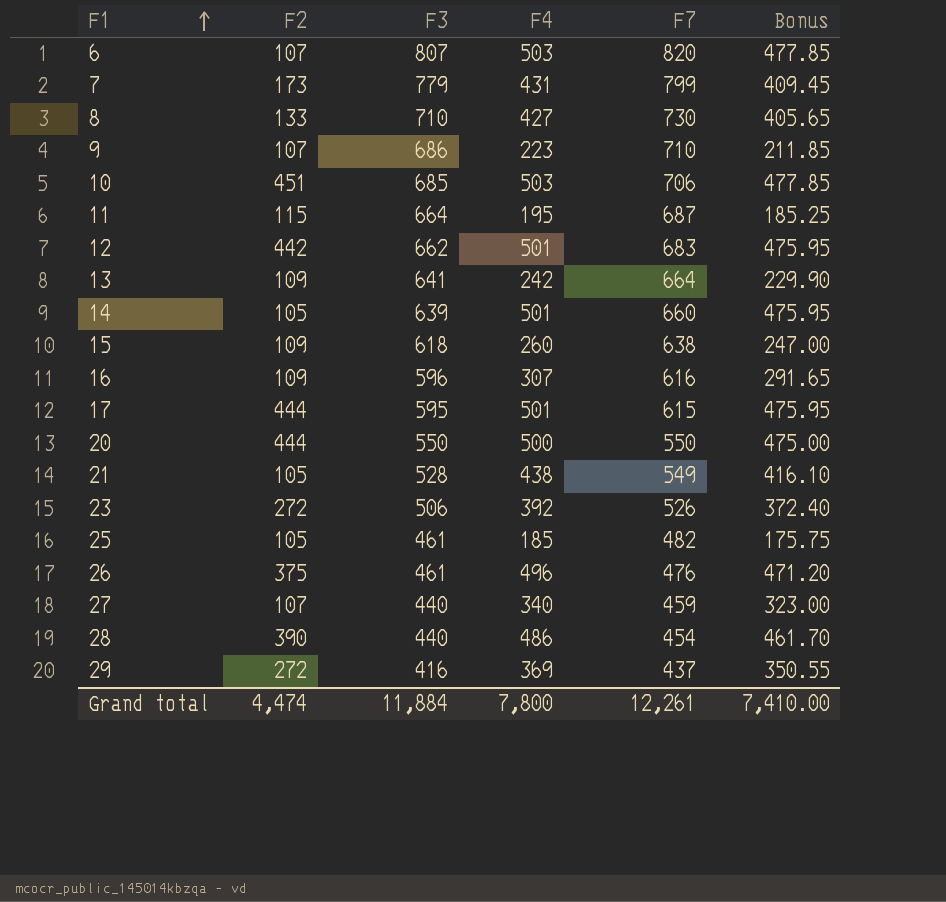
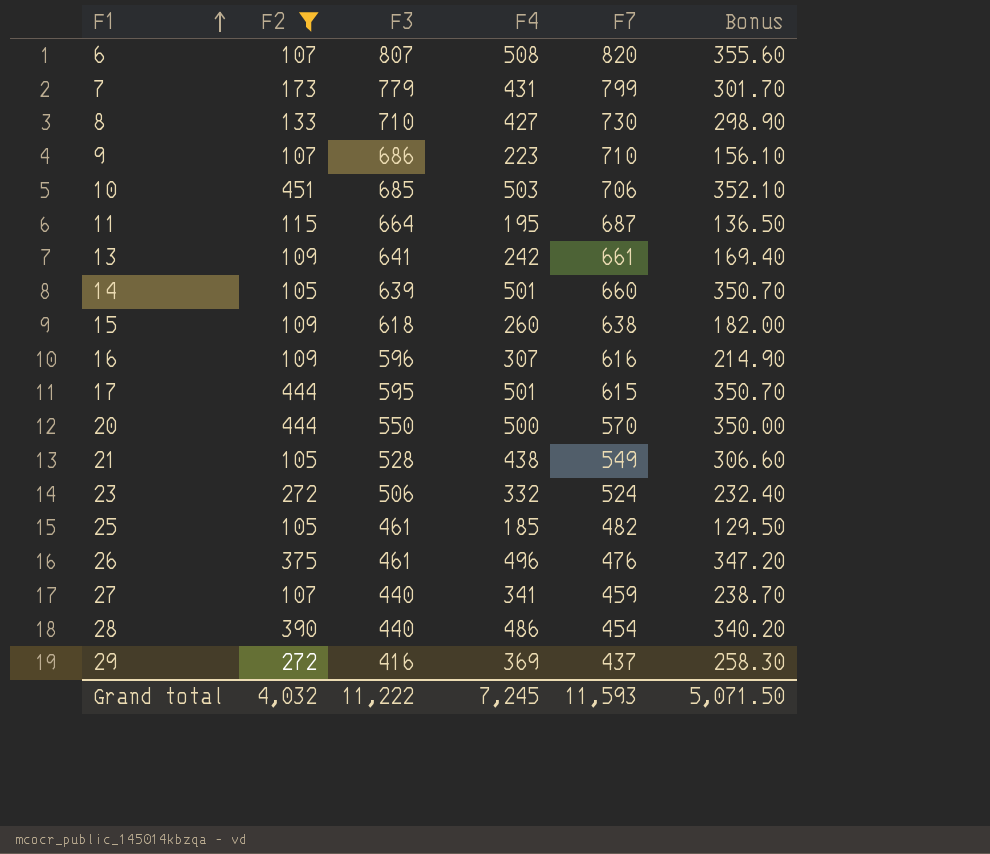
filter: none -> F2 != 442
column Bonus | formula: [F4] * 0.95 -> [F4] * 0.7
6 | F4: 503 -> 508
13 | F7: 664 -> 661
20 | F7: 550 -> 570
23 | F4: 392 -> 332
23 | F7: 526 -> 524
27 | F4: 340 -> 341
Grand total | F2: 4,474 -> 4,032
Grand total | F3: 11,884 -> 11,222
Grand total | F4: 7,800 -> 7,245
Grand total | F7: 12,261 -> 11,593
Grand total | Bonus: 7,410.00 -> 5,071.50

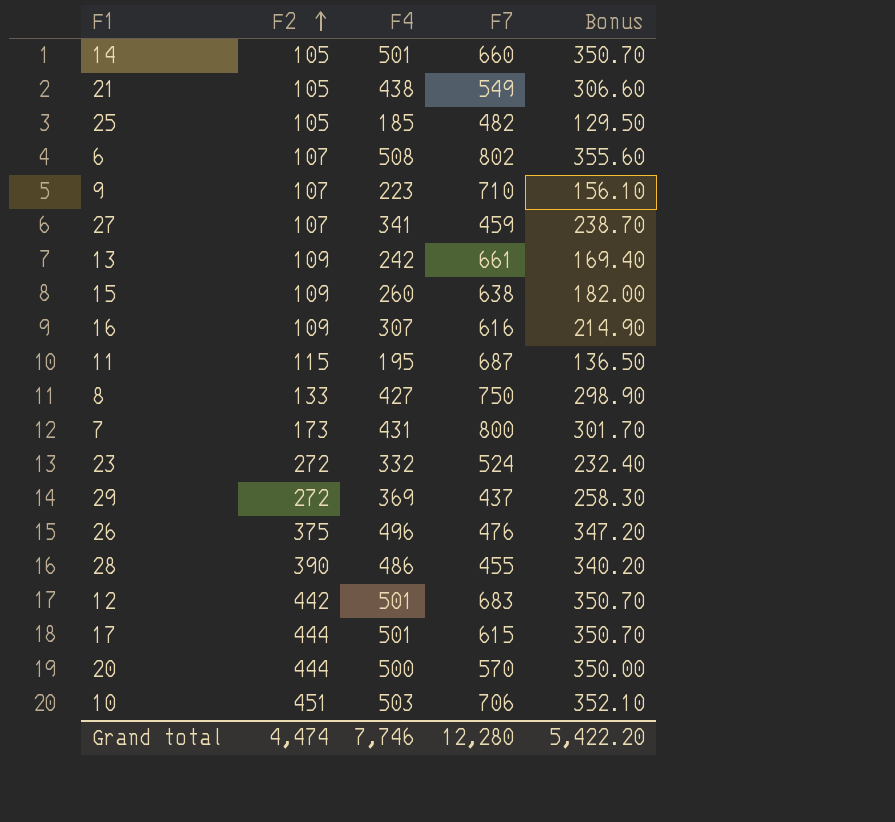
filter: F2 != 442 -> none
row order: F1 ascending -> F2 ascending
column F3 | position: 3 -> none
6 | F7: 820 -> 802
8 | F7: 730 -> 750
7 | F7: 799 -> 800
28 | F7: 454 -> 455
Grand total | F2: 4,032 -> 4,474
Grand total | F4: 7,245 -> 7,746
Grand total | F7: 11,593 -> 12,280
Grand total | Bonus: 5,071.50 -> 5,422.20

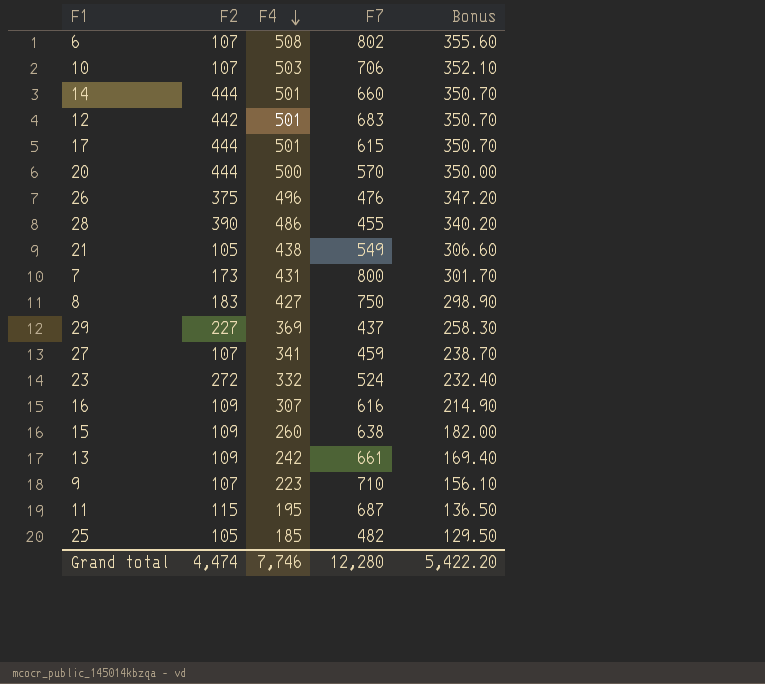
row order: F2 ascending -> F4 descending
10 | F2: 451 -> 107
14 | F2: 105 -> 444
8 | F2: 133 -> 183
29 | F2: 272 -> 227

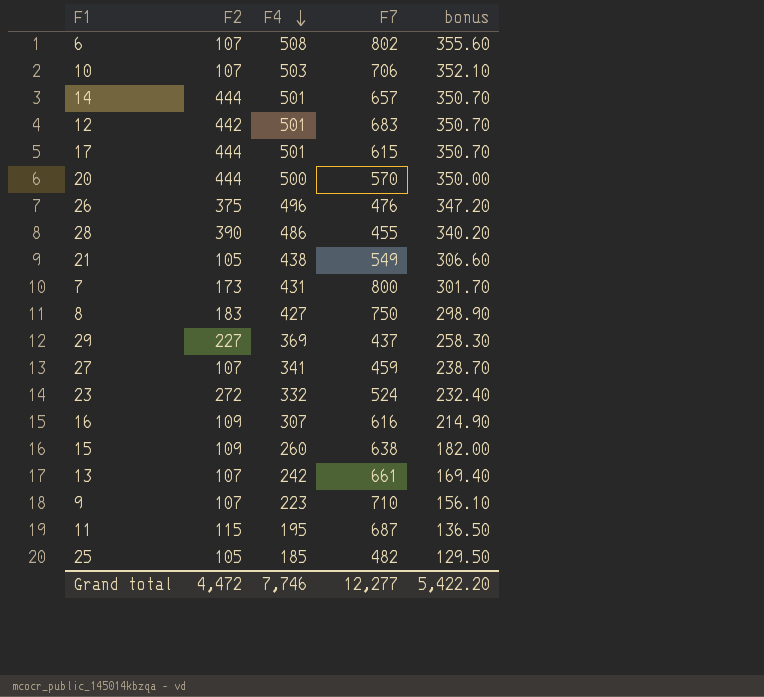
column name: Bonus -> bonus
14 | F7: 660 -> 657
13 | F2: 109 -> 107
Grand total | F2: 4,474 -> 4,472
Grand total | F7: 12,280 -> 12,277

